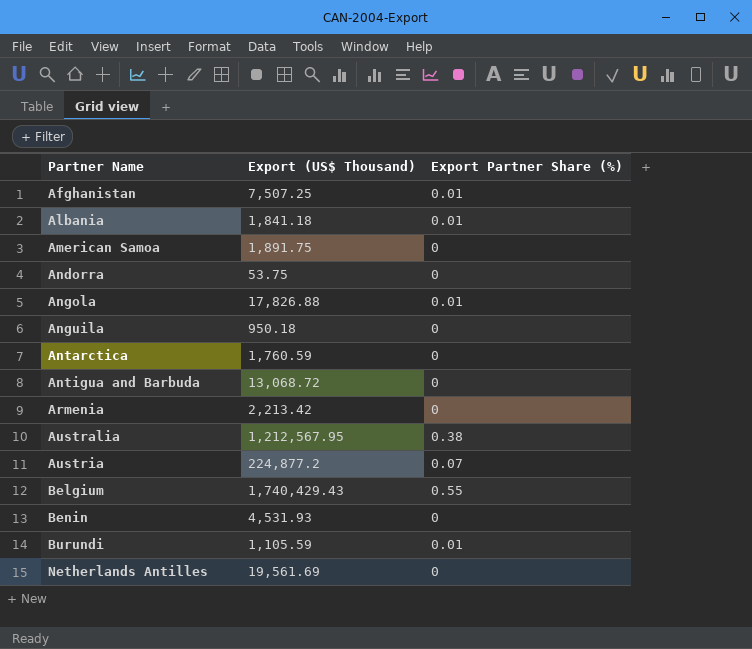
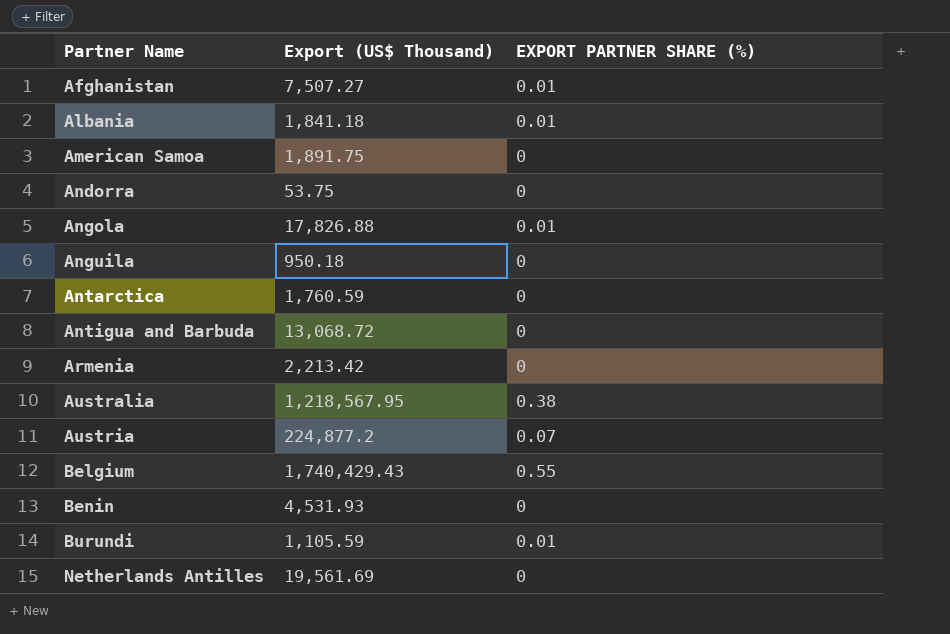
column name: Export Partner Share (%) -> EXPORT PARTNER SHARE (%)
Afghanistan | Export (US$ Thousand): 7,507.25 -> 7,507.27
Australia | Export (US$ Thousand): 1,212,567.95 -> 1,218,567.95

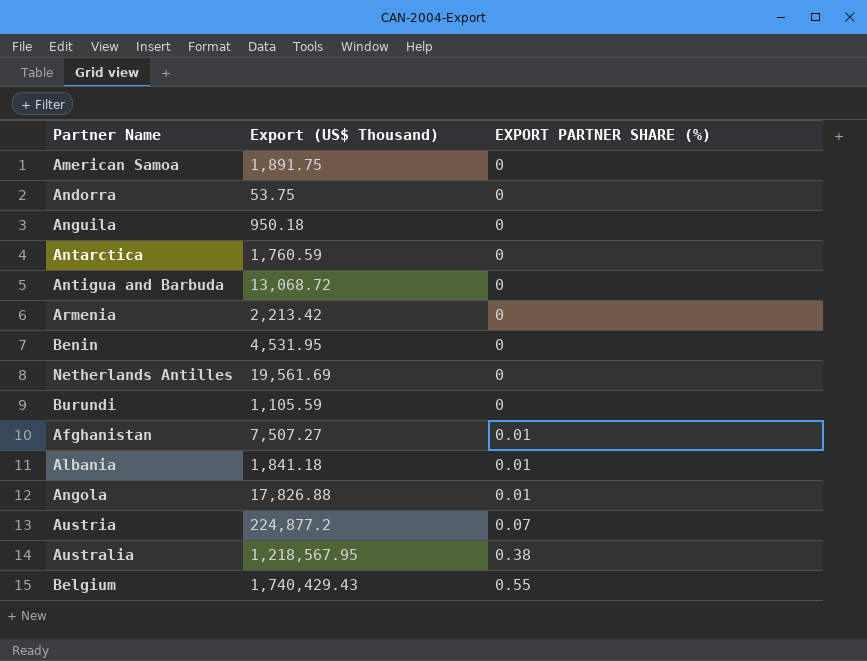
row order: Partner Name ascending -> EXPORT PARTNER SHARE (%) ascending
Benin | Export (US$ Thousand): 4,531.93 -> 4,531.95
Burundi | EXPORT PARTNER SHARE (%): 0.01 -> 0

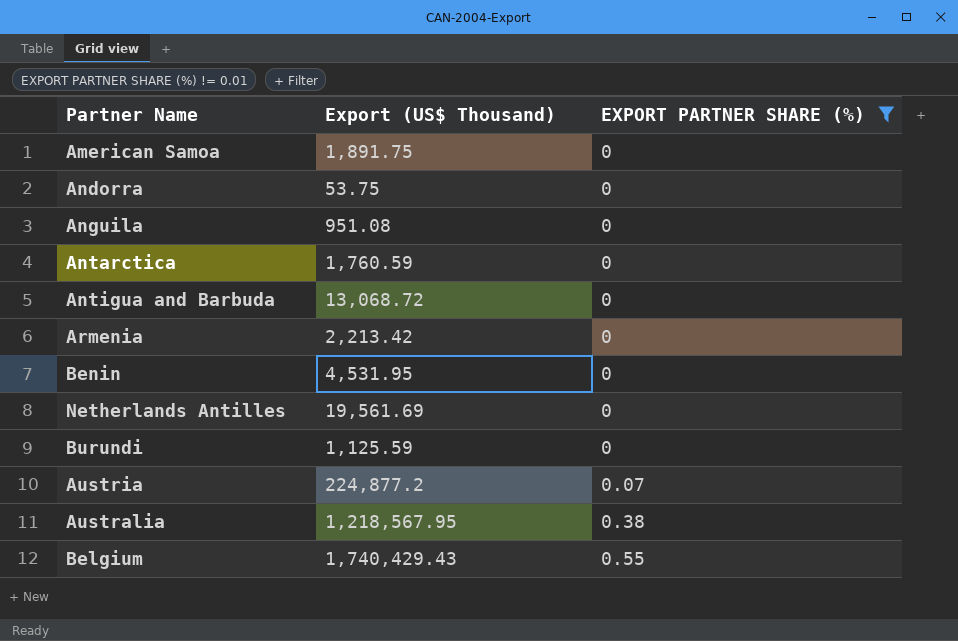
filter: none -> EXPORT PARTNER SHARE (%) != 0.01
Anguila | Export (US$ Thousand): 950.18 -> 951.08
Burundi | Export (US$ Thousand): 1,105.59 -> 1,125.59

